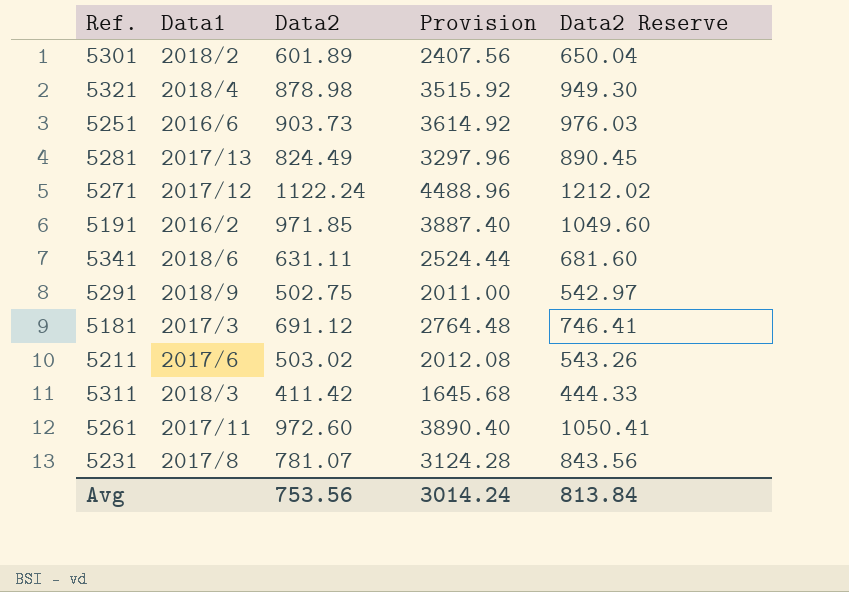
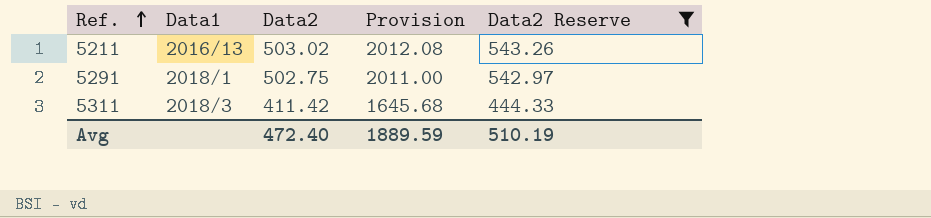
filter: none -> Data2 Reserve <= 543.26
row order: none -> Ref. ascending
5211 | Data1: 2017/6 -> 2016/13
5291 | Data1: 2018/9 -> 2018/1
Avg | Data2: 753.56 -> 472.40
Avg | Provision: 3014.24 -> 1889.59
Avg | Data2 Reserve: 813.84 -> 510.19

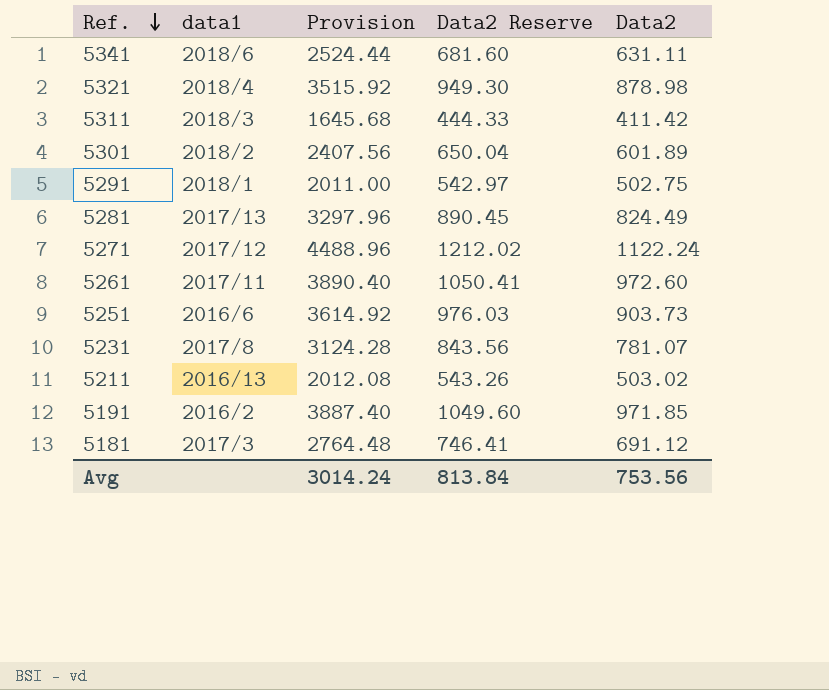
filter: Data2 Reserve <= 543.26 -> none
row order: Ref. ascending -> Ref. descending
column name: Data1 -> data1
column Data2 | position: 3 -> 5
Avg | Provision: 1889.59 -> 3014.24
Avg | Data2 Reserve: 510.19 -> 813.84
Avg | Data2: 472.40 -> 753.56

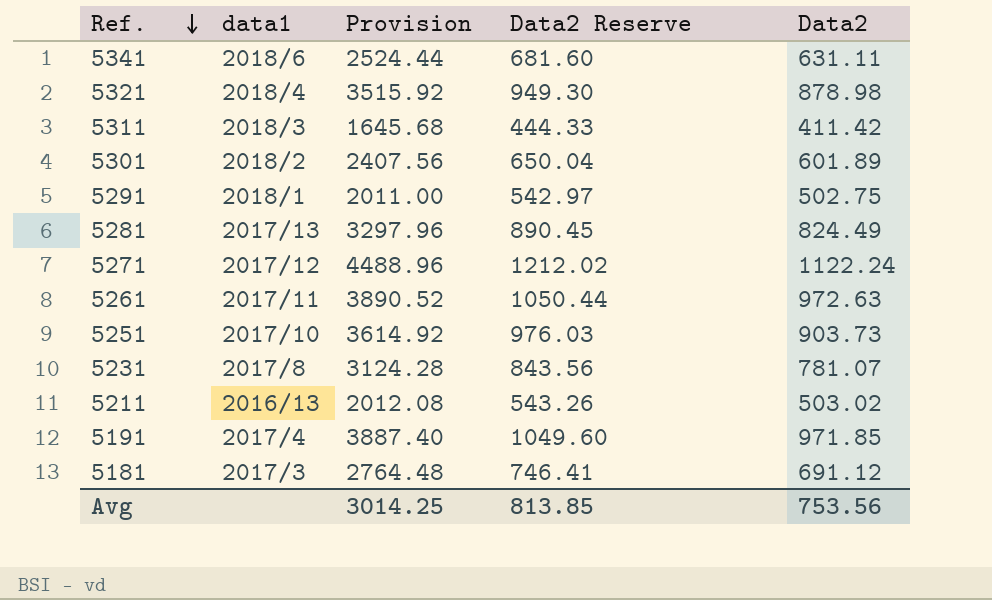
5261 | Provision: 3890.40 -> 3890.52
5261 | Data2 Reserve: 1050.41 -> 1050.44
5261 | Data2: 972.60 -> 972.63
5251 | data1: 2016/6 -> 2017/10
5191 | data1: 2016/2 -> 2017/4
Avg | Provision: 3014.24 -> 3014.25
Avg | Data2 Reserve: 813.84 -> 813.85

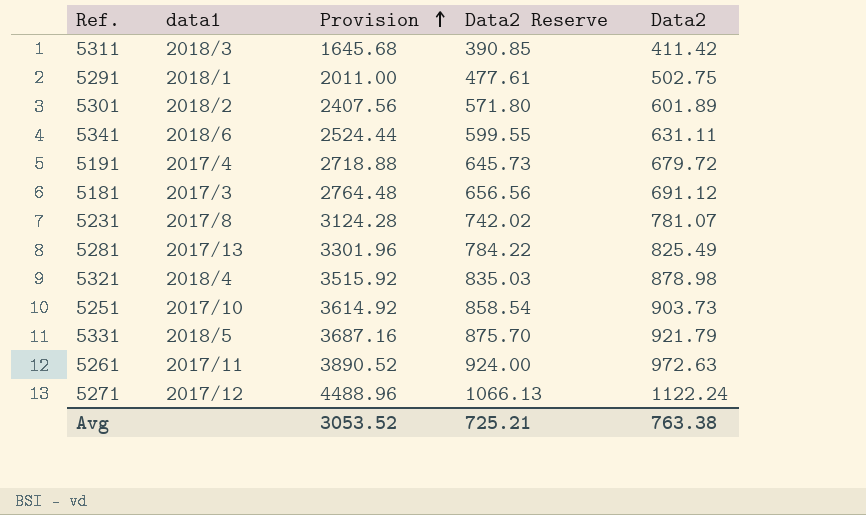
row order: Ref. descending -> Provision ascending
column Data2 Reserve | formula: [Data2] * 1.08 -> [Data2] * 0.95
row 5211: 2016/13 | 2012.08 | 543.26 | 503.02 -> none
5191 | Provision: 3887.40 -> 2718.88
5191 | Data2: 971.85 -> 679.72
5281 | Provision: 3297.96 -> 3301.96
5281 | Data2: 824.49 -> 825.49
row 5331: none -> 2018/5 | 3687.16 | 875.70 | 921.79
Avg | Provision: 3014.25 -> 3053.52
Avg | Data2 Reserve: 813.85 -> 725.21
Avg | Data2: 753.56 -> 763.38

